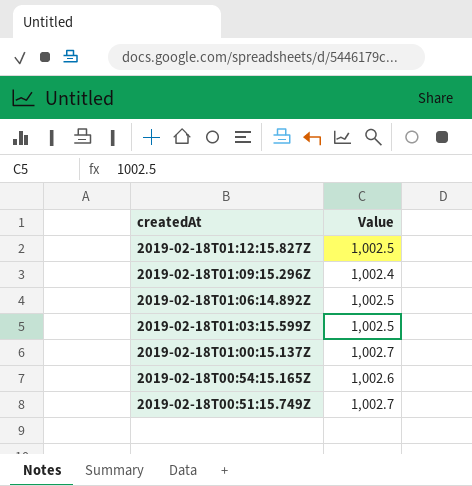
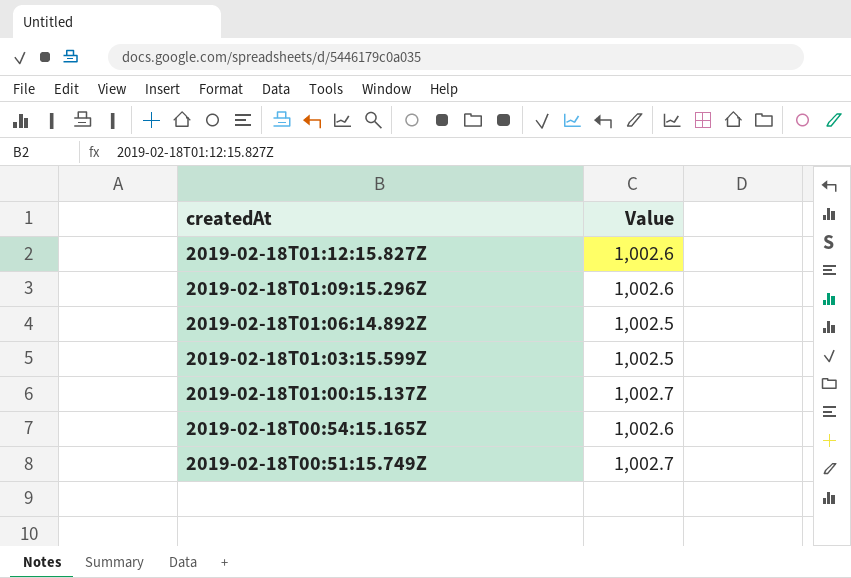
2019-02-18T01:12:15.827Z | Value: 1,002.5 -> 1,002.6
2019-02-18T01:09:15.296Z | Value: 1,002.4 -> 1,002.6

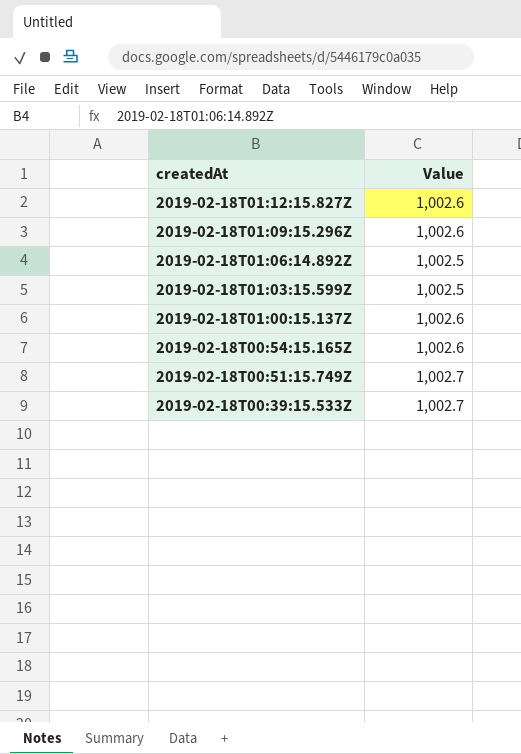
2019-02-18T01:00:15.137Z | Value: 1,002.7 -> 1,002.6
row 2019-02-18T00:39:15.533Z: none -> 1,002.7

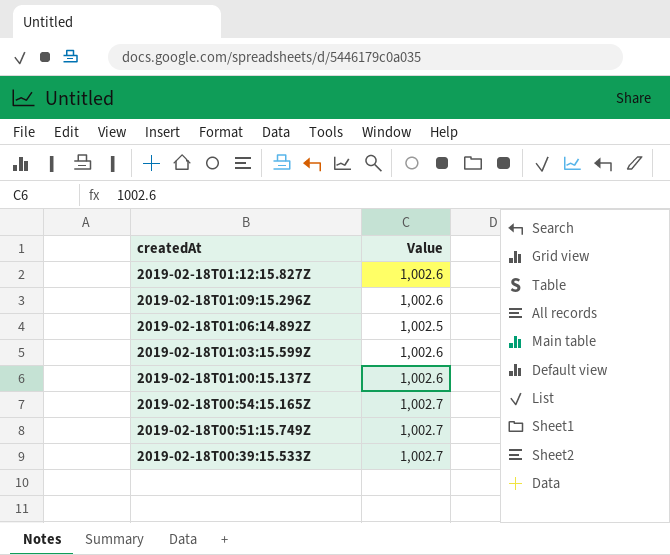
2019-02-18T01:03:15.599Z | Value: 1,002.5 -> 1,002.6
2019-02-18T00:54:15.165Z | Value: 1,002.6 -> 1,002.7

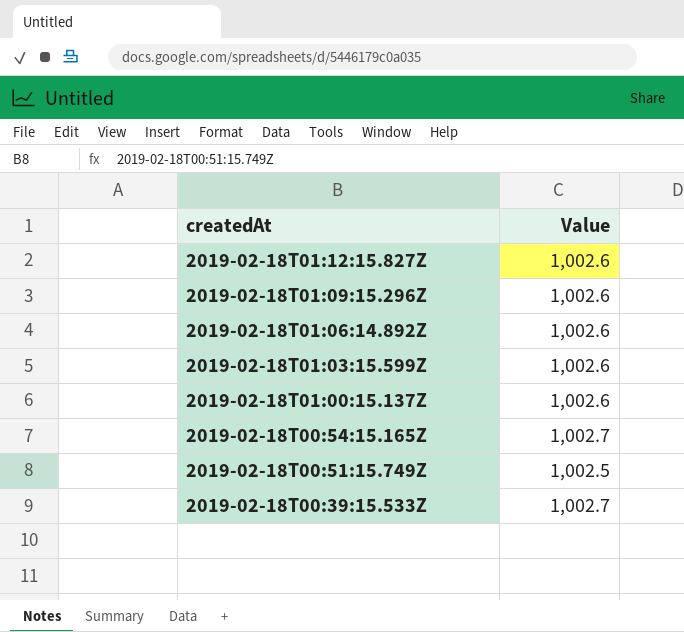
2019-02-18T01:06:14.892Z | Value: 1,002.5 -> 1,002.6
2019-02-18T00:51:15.749Z | Value: 1,002.7 -> 1,002.5

